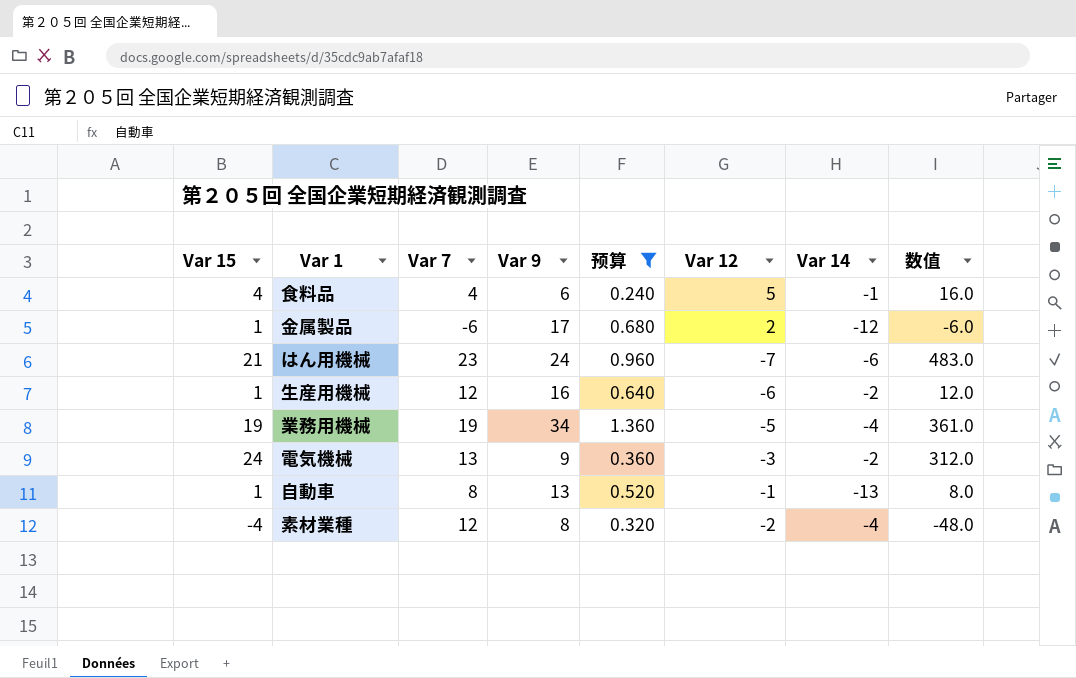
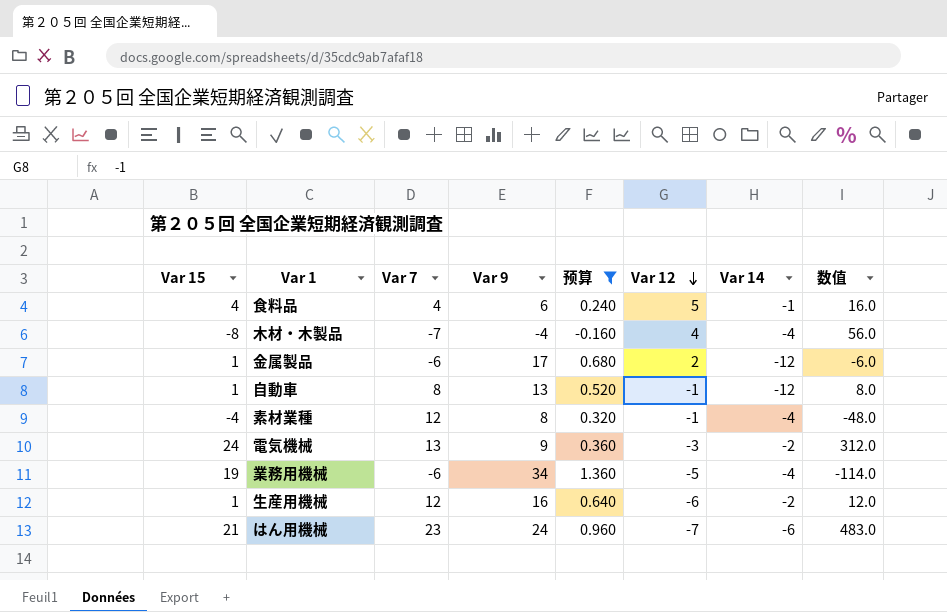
row order: none -> Var 12 descending
row 木材・木製品: none -> -8 | -7 | -4 | -0.160 | 4 | -4 | 56.0
自動車 | Var 14: -13 -> -12
素材業種 | Var 12: -2 -> -1
業務用機械 | Var 7: 19 -> -6
業務用機械 | 数值: 361.0 -> -114.0

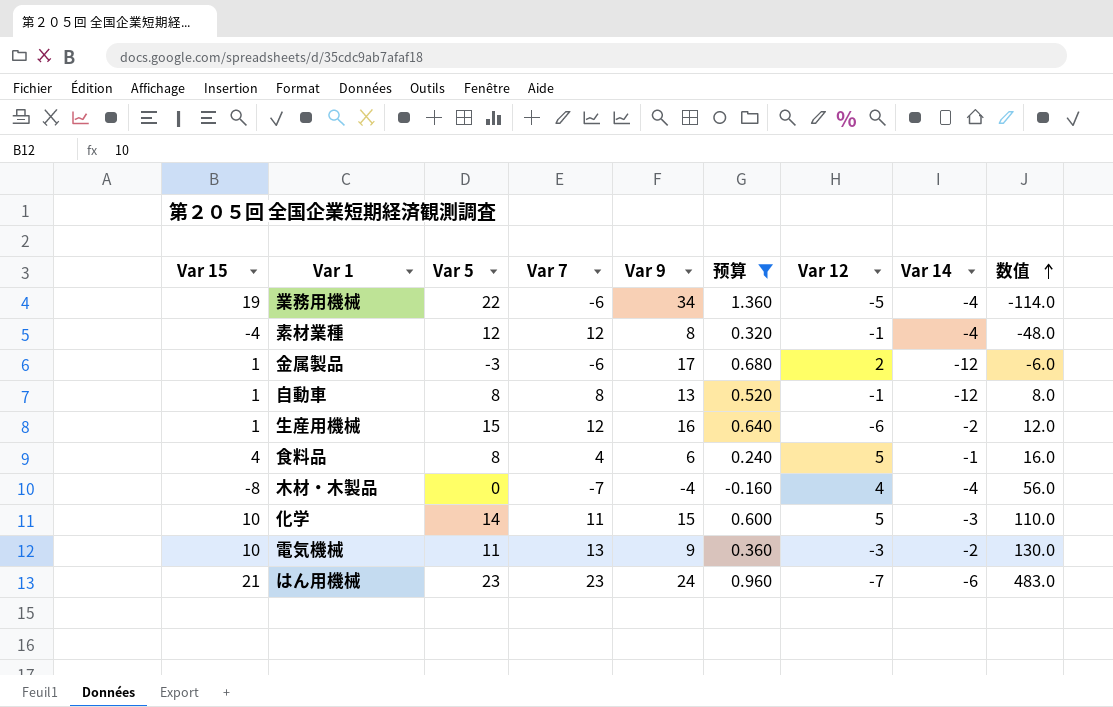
row order: Var 12 descending -> 数值 ascending
column Var 5 | position: none -> 3
row 化学: none -> 10 | 14 | 11 | 15 | 0.600 | 5 | -3 | 110.0
電気機械 | Var 15: 24 -> 10
電気機械 | 数值: 312.0 -> 130.0

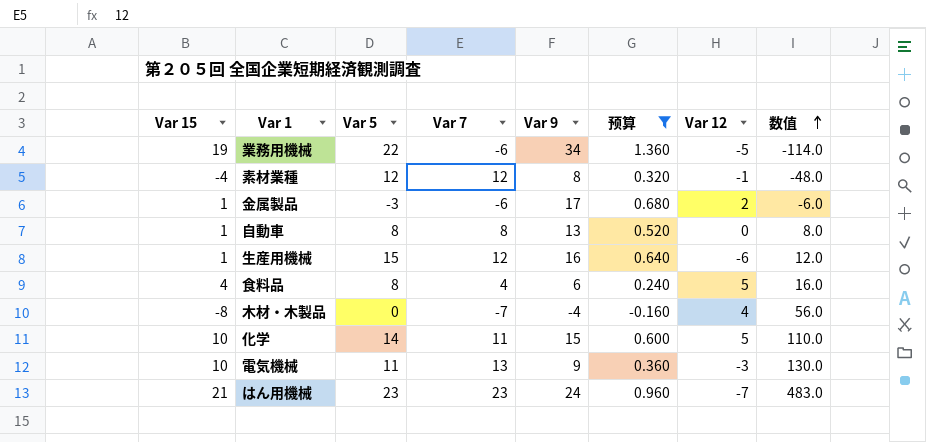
column Var 14 | position: 8 -> none
自動車 | Var 12: -1 -> 0

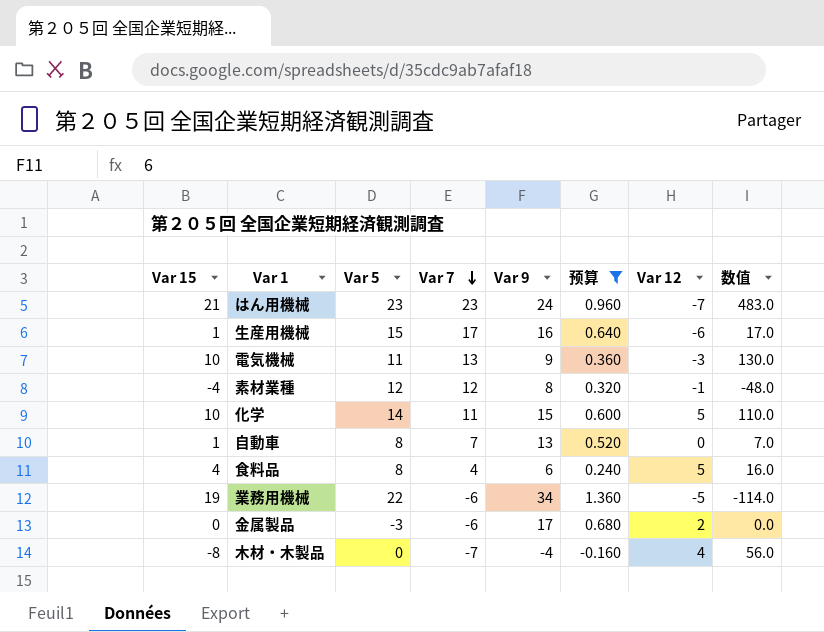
row order: 数值 ascending -> Var 7 descending
生産用機械 | Var 7: 12 -> 17
生産用機械 | 数值: 12.0 -> 17.0
自動車 | Var 7: 8 -> 7
自動車 | 数值: 8.0 -> 7.0
金属製品 | Var 15: 1 -> 0
金属製品 | 数值: -6.0 -> 0.0

